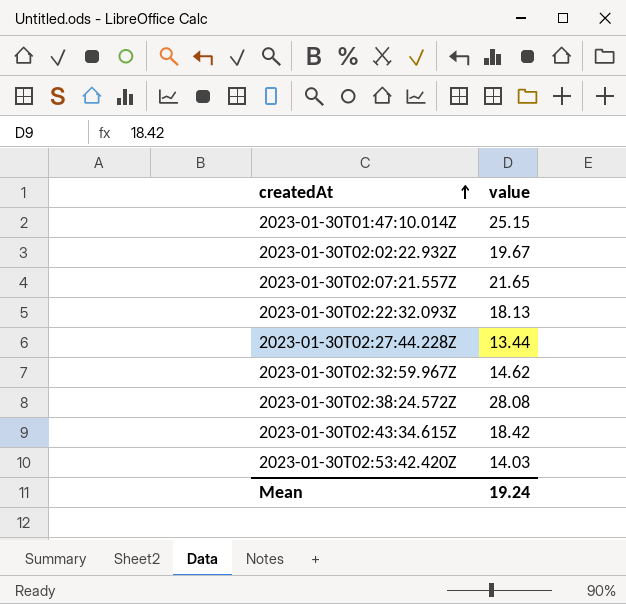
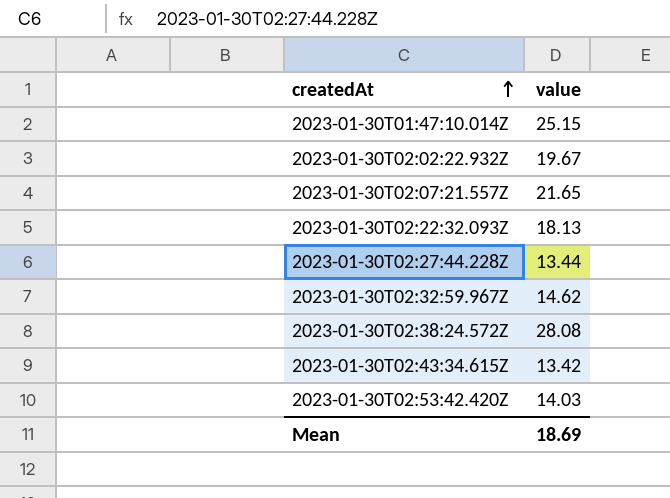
2023-01-30T02:43:34.615Z | value: 18.42 -> 13.42
Mean | value: 19.24 -> 18.69

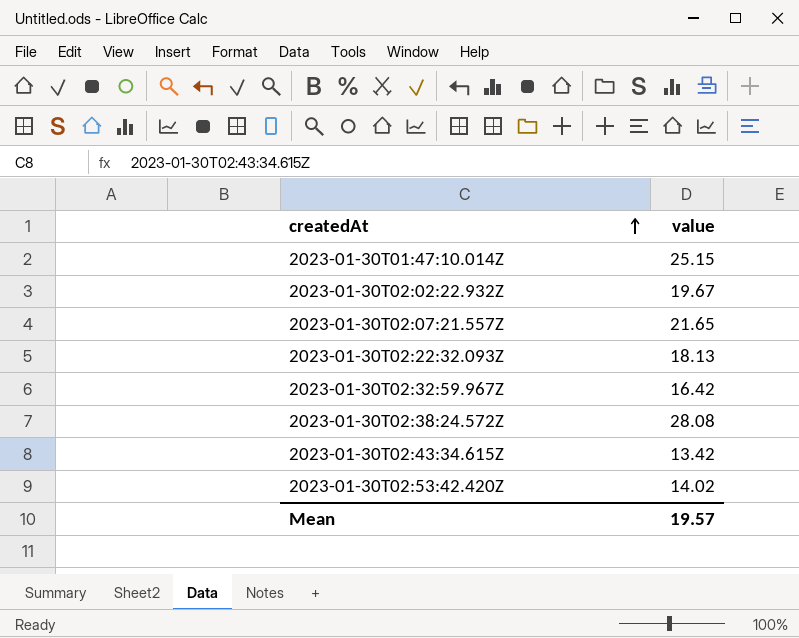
row 2023-01-30T02:27:44.228Z: 13.44 -> none
2023-01-30T02:32:59.967Z | value: 14.62 -> 16.42
2023-01-30T02:53:42.420Z | value: 14.03 -> 14.02
Mean | value: 18.69 -> 19.57

